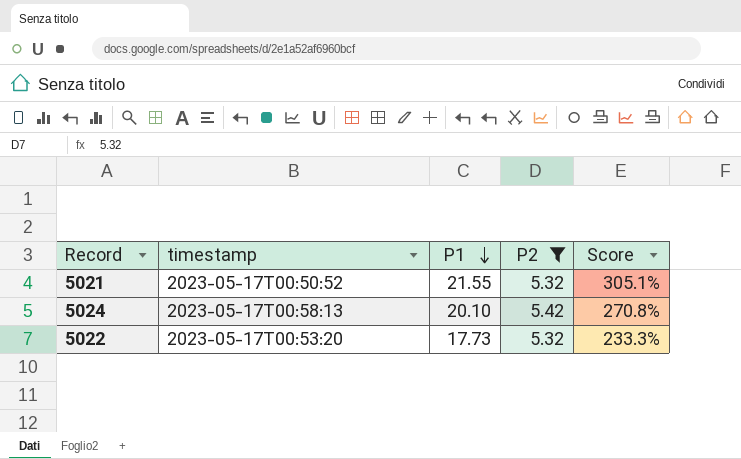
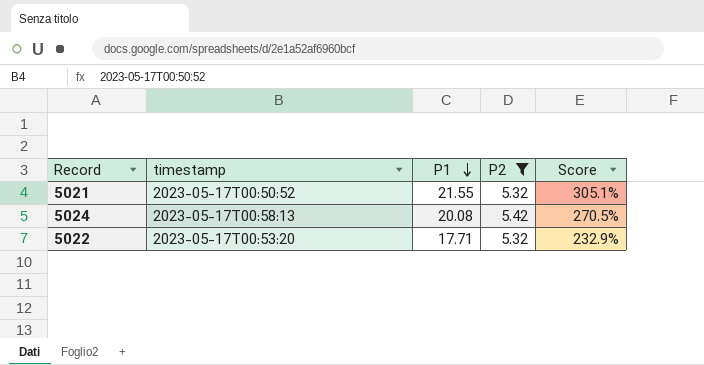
5024 | P1: 20.10 -> 20.08
5024 | Score: 270.8% -> 270.5%
5022 | P1: 17.73 -> 17.71
5022 | Score: 233.3% -> 232.9%

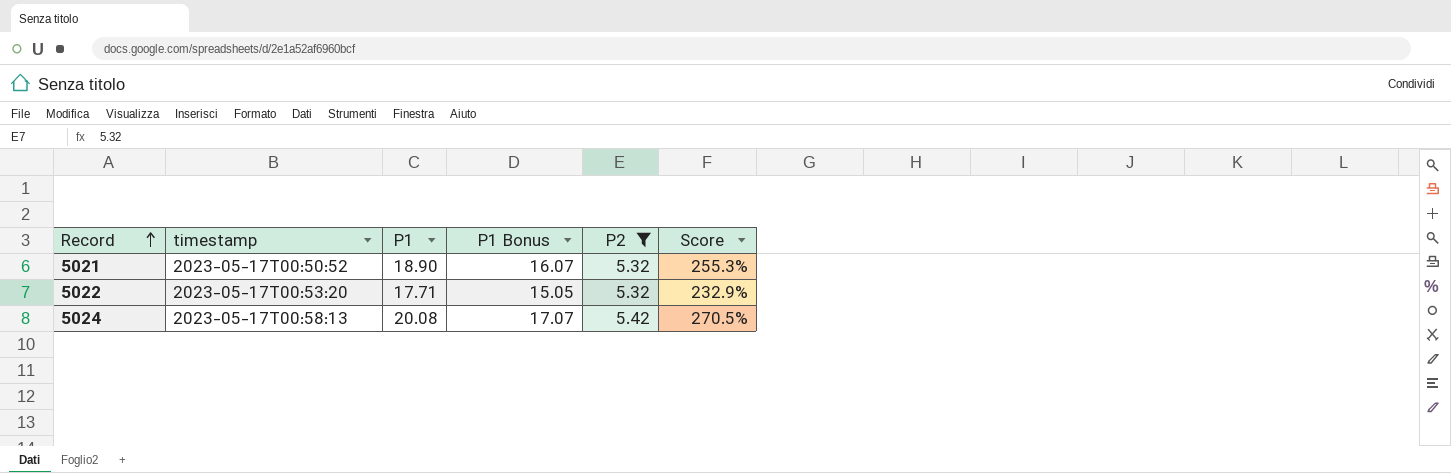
row order: P1 descending -> Record ascending
column P1 Bonus | formula: none -> [P1] * 0.85
5021 | P1: 21.55 -> 18.90
5021 | Score: 305.1% -> 255.3%

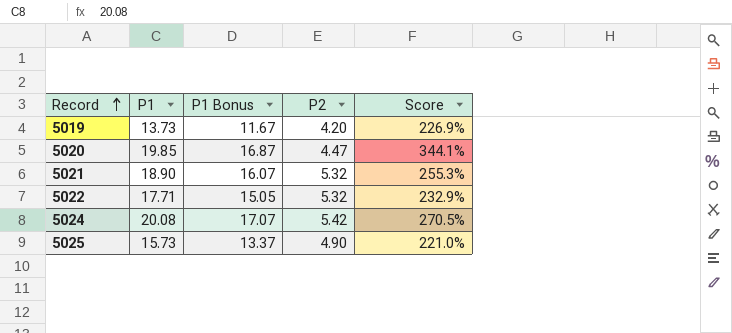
filter: P2 >= 5.32 -> none
column timestamp | position: 2 -> none

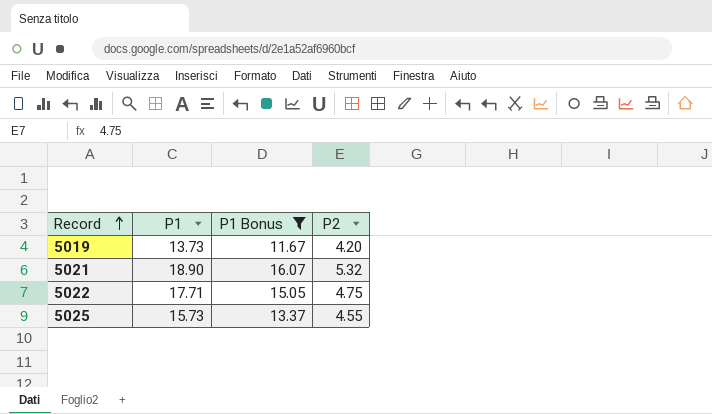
filter: none -> P1 Bonus <= 16.07
column Score | formula: ([P1] - [P2]) / [P2] -> none
5022 | P2: 5.32 -> 4.75
5025 | P2: 4.90 -> 4.55

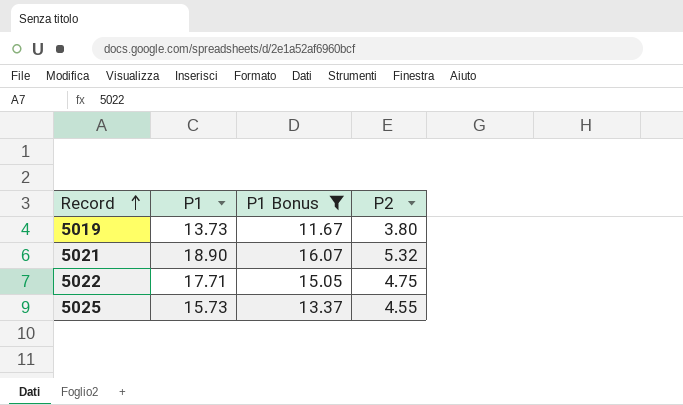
5019 | P2: 4.20 -> 3.80

